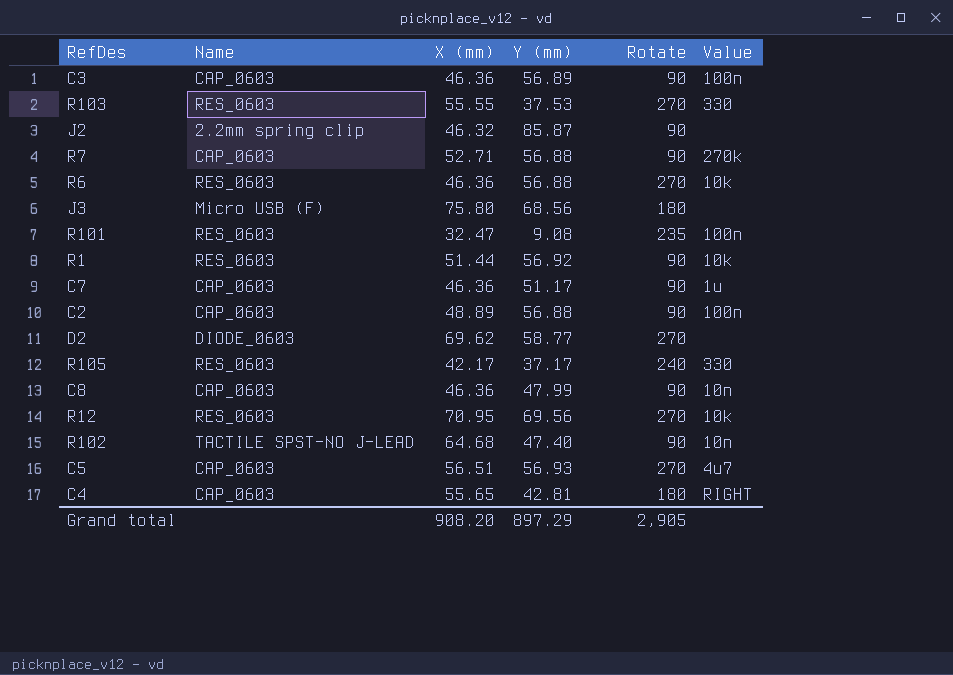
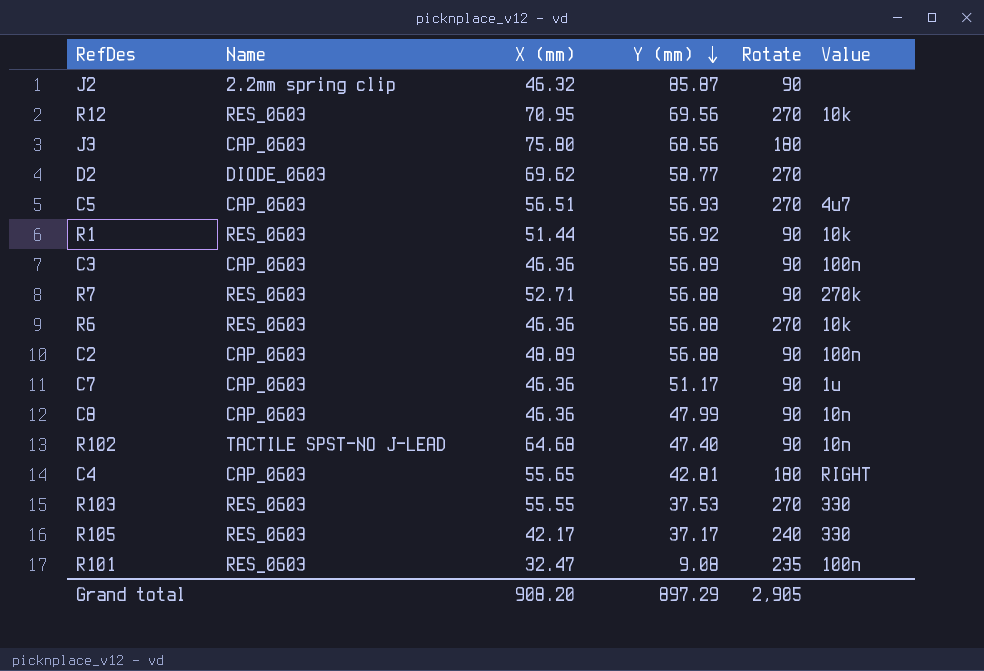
row order: none -> Y (mm) descending
J3 | Name: Micro USB (F) -> CAP_0603
R7 | Name: CAP_0603 -> RES_0603

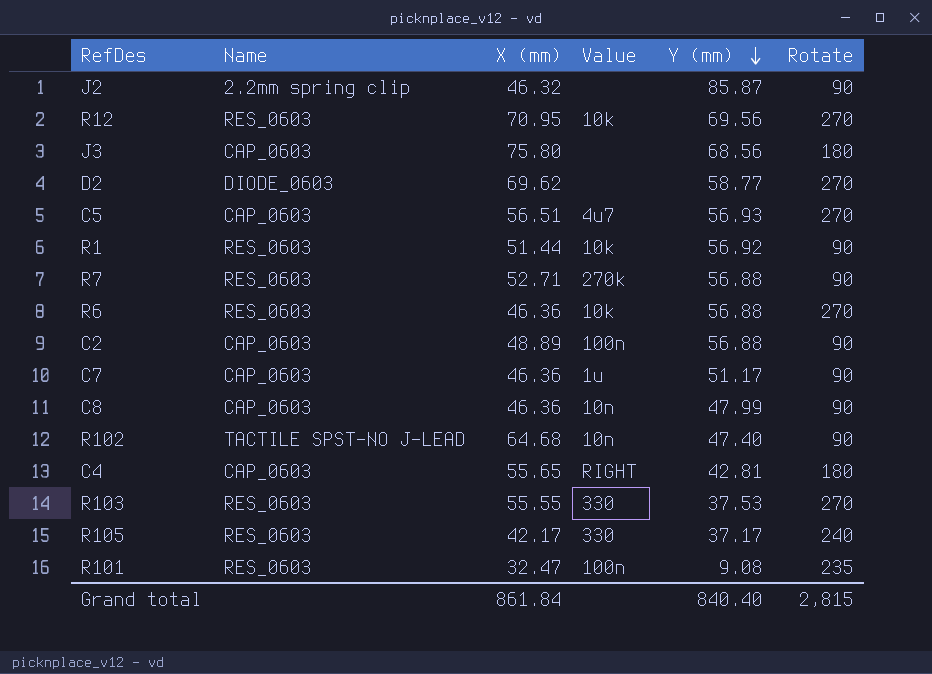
column Value | position: 6 -> 4
row C3: CAP_0603 | 46.36 | 56.89 | 90 | 100n -> none
Grand total | X (mm): 908.20 -> 861.84
Grand total | Y (mm): 897.29 -> 840.40
Grand total | Rotate: 2,905 -> 2,815

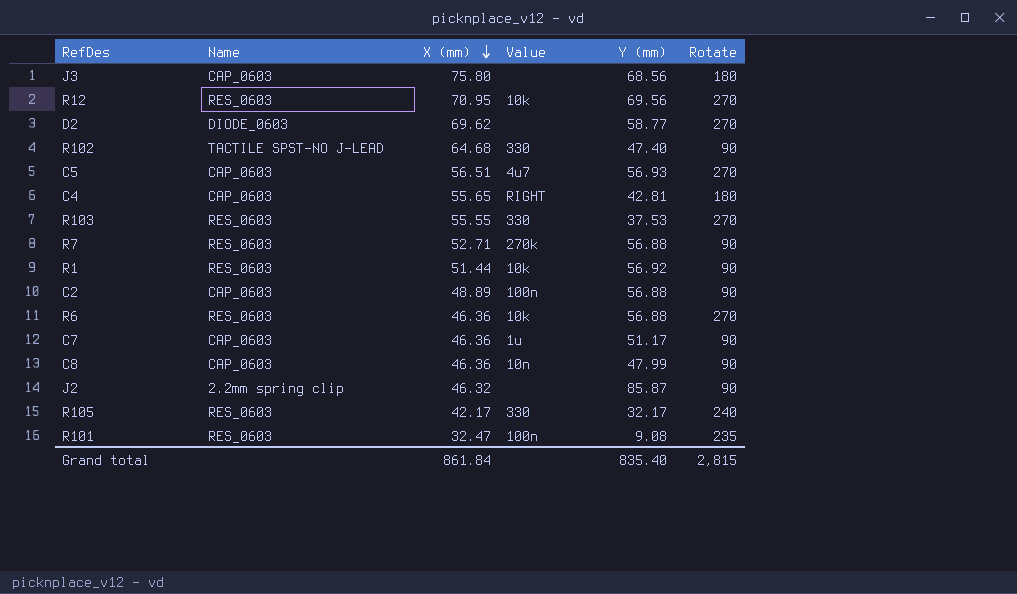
row order: Y (mm) descending -> X (mm) descending
R102 | Value: 10n -> 330
R105 | Y (mm): 37.17 -> 32.17
Grand total | Y (mm): 840.40 -> 835.40

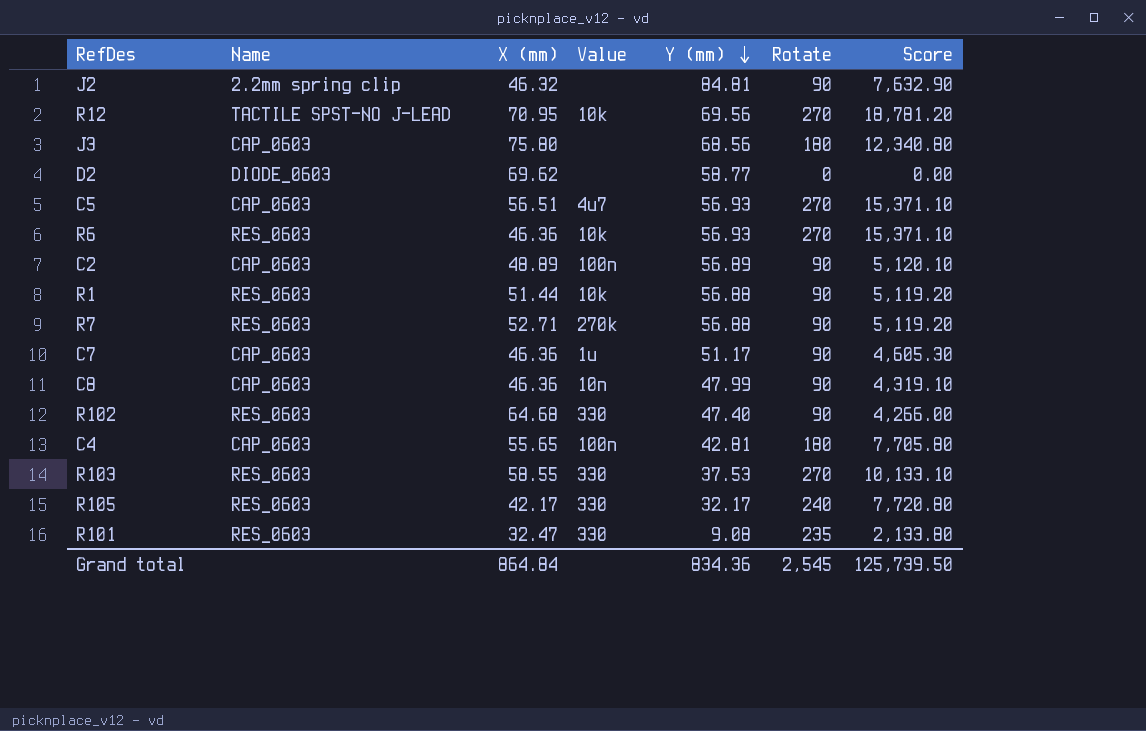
row order: X (mm) descending -> Y (mm) descending
column Score | formula: none -> [Y (mm)] * [Rotate]
J2 | Y (mm): 85.87 -> 84.81
R12 | Name: RES_0603 -> TACTILE SPST-NO J-LEAD
D2 | Rotate: 270 -> 0
R6 | Y (mm): 56.88 -> 56.93
C2 | Y (mm): 56.88 -> 56.89
R1 | Y (mm): 56.92 -> 56.88
R102 | Name: TACTILE SPST-NO J-LEAD -> RES_0603
C4 | Value: RIGHT -> 100n
R103 | X (mm): 55.55 -> 58.55
R101 | Value: 100n -> 330
Grand total | X (mm): 861.84 -> 864.84
Grand total | Y (mm): 835.40 -> 834.36
Grand total | Rotate: 2,815 -> 2,545

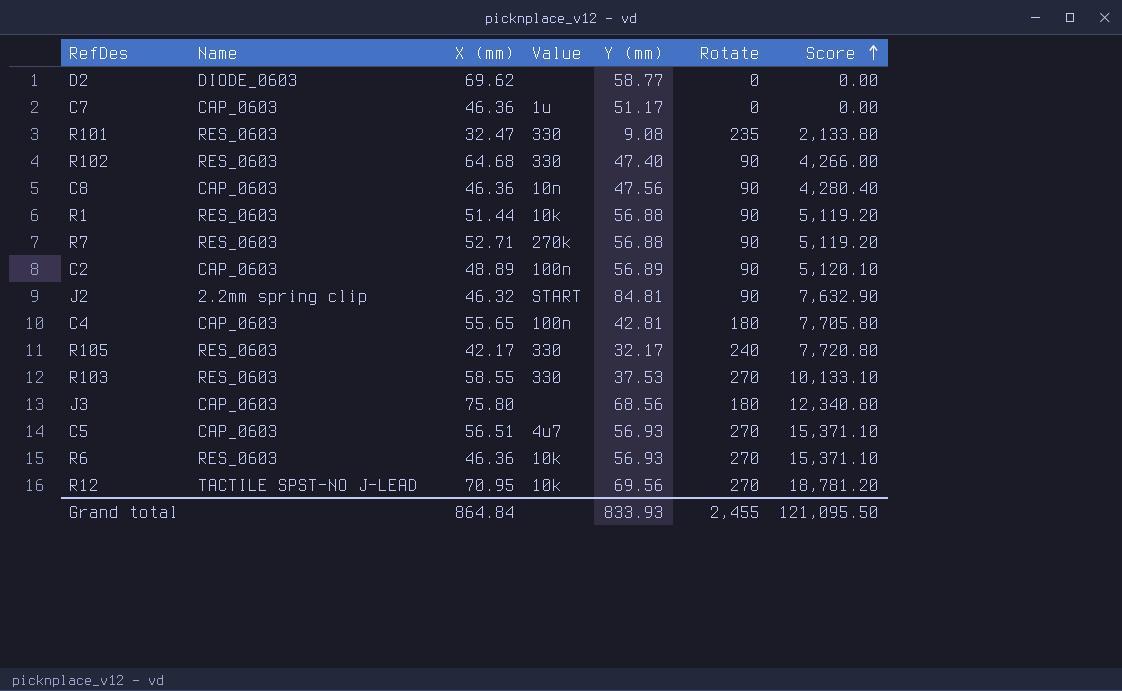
row order: Y (mm) descending -> Score ascending
C7 | Rotate: 90 -> 0
C7 | Score: 4,605.30 -> 0.00
C8 | Y (mm): 47.99 -> 47.56
C8 | Score: 4,319.10 -> 4,280.40
J2 | Value: none -> START
Grand total | Y (mm): 834.36 -> 833.93
Grand total | Rotate: 2,545 -> 2,455
Grand total | Score: 125,739.50 -> 121,095.50

